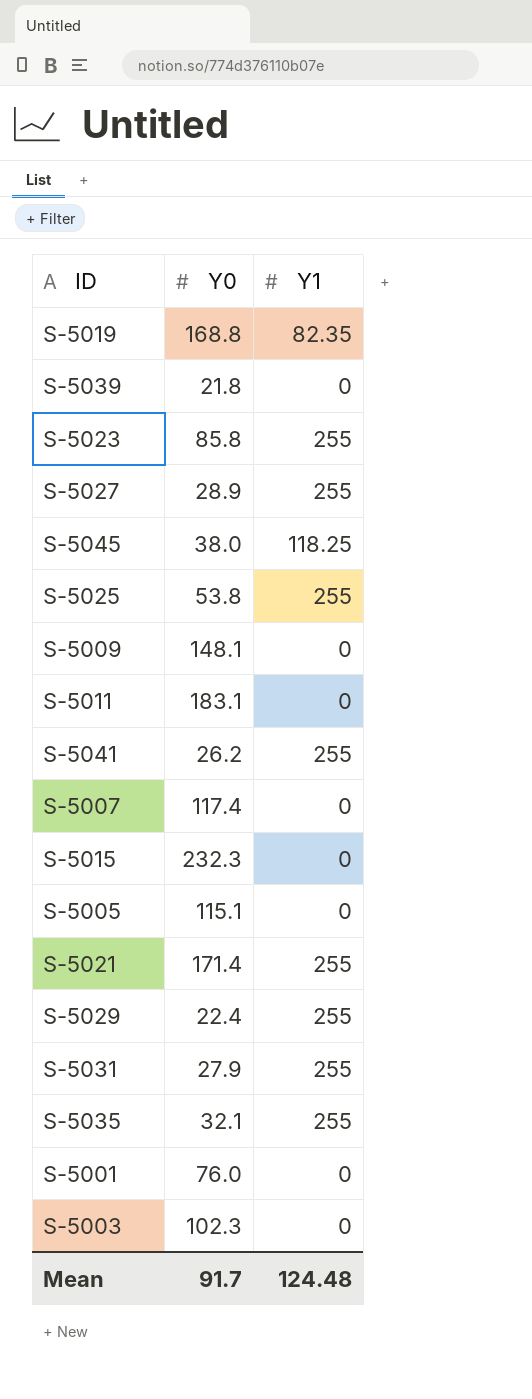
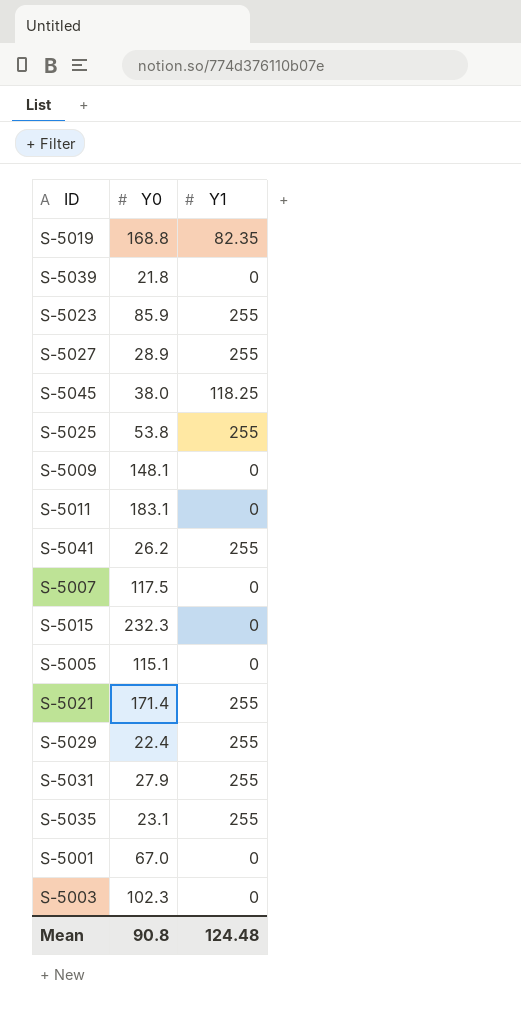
S-5023 | Y0: 85.8 -> 85.9
S-5007 | Y0: 117.4 -> 117.5
S-5035 | Y0: 32.1 -> 23.1
S-5001 | Y0: 76.0 -> 67.0
Mean | Y0: 91.7 -> 90.8

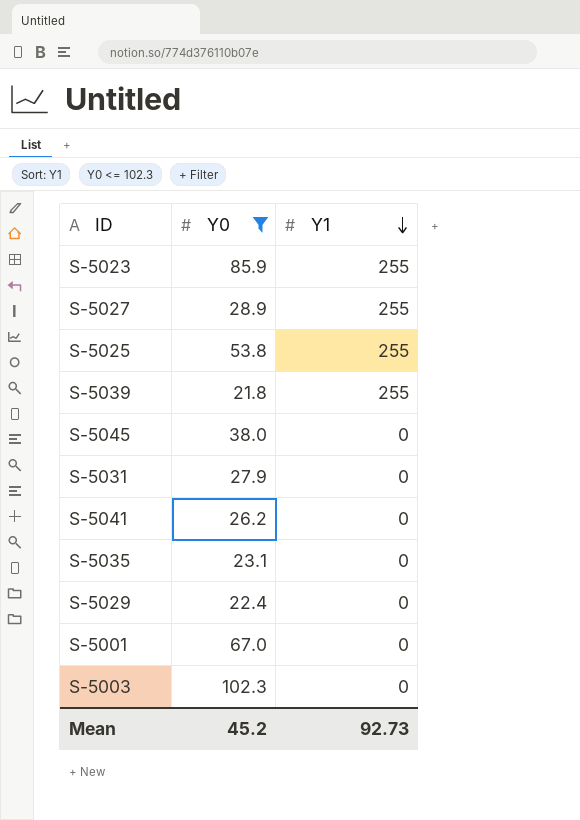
filter: none -> Y0 <= 102.3
row order: none -> Y1 descending
S-5039 | Y1: 0 -> 255
S-5045 | Y1: 118.25 -> 0
S-5031 | Y1: 255 -> 0
S-5041 | Y1: 255 -> 0
S-5035 | Y1: 255 -> 0
S-5029 | Y1: 255 -> 0
Mean | Y0: 90.8 -> 45.2
Mean | Y1: 124.48 -> 92.73

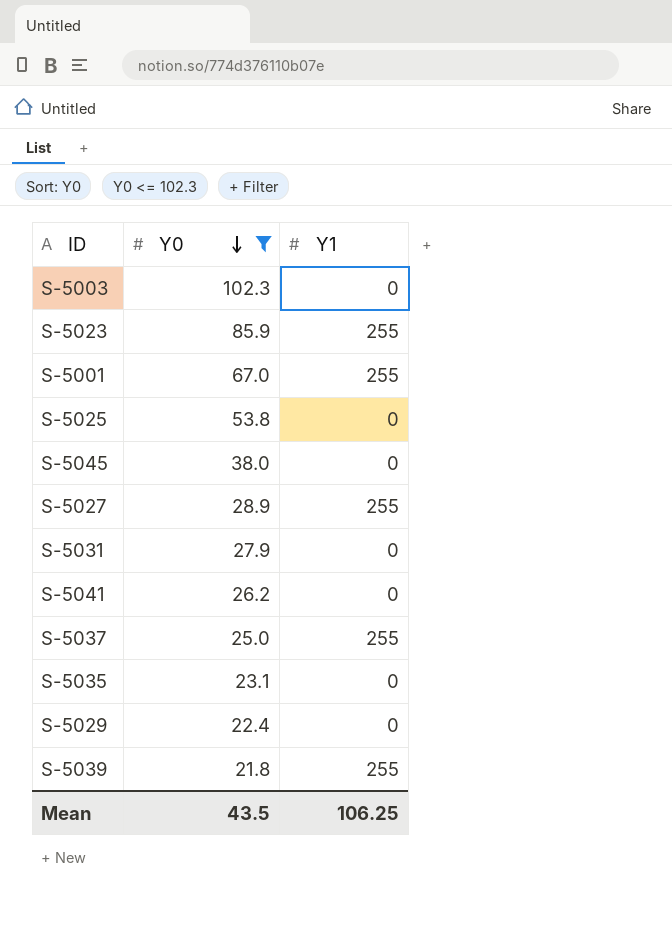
row order: Y1 descending -> Y0 descending
S-5001 | Y1: 0 -> 255
S-5025 | Y1: 255 -> 0
row S-5037: none -> 25.0 | 255
Mean | Y0: 45.2 -> 43.5
Mean | Y1: 92.73 -> 106.25

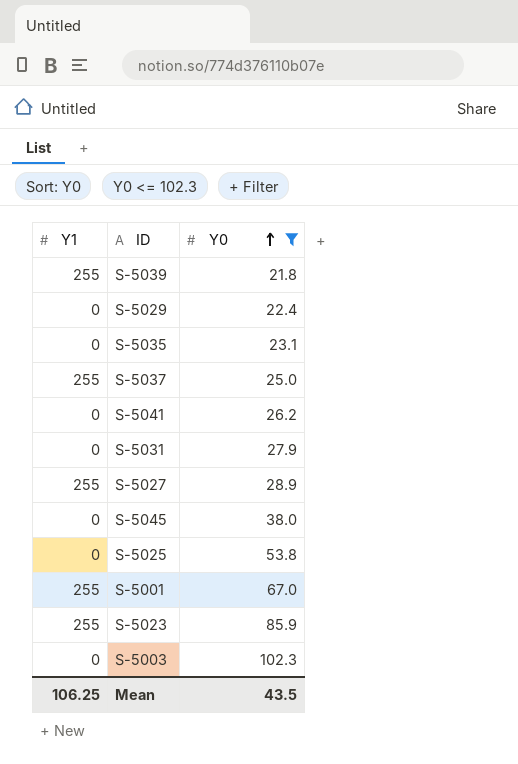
row order: Y0 descending -> Y0 ascending
column Y1 | position: 3 -> 1

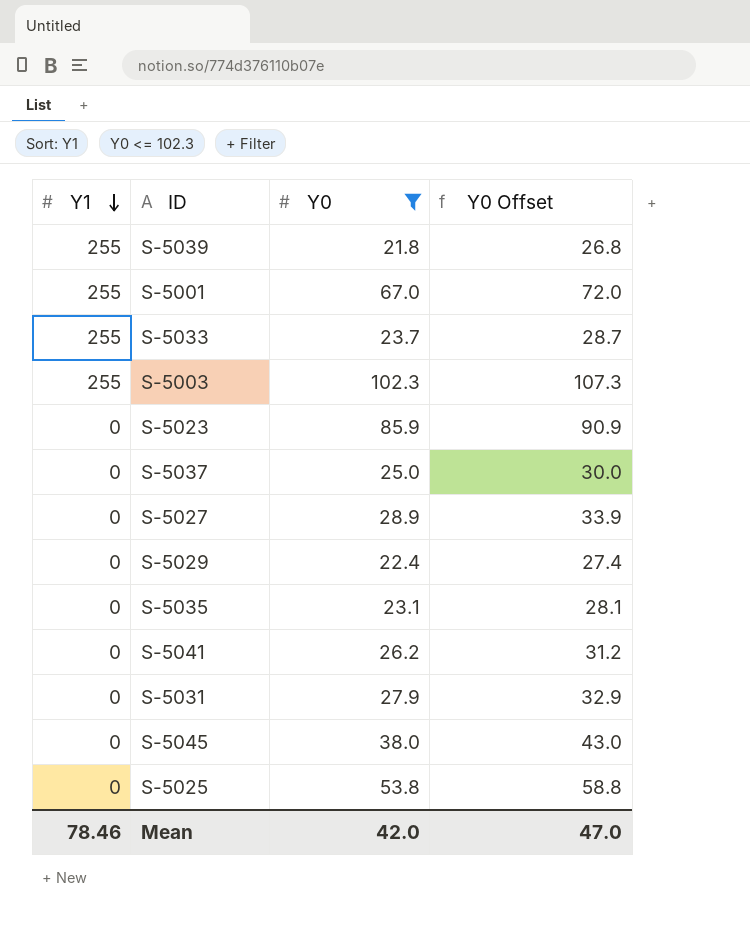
row order: Y0 ascending -> Y1 descending
column Y0 Offset | formula: none -> [Y0] + 5
row S-5033: none -> 255 | 23.7 | 28.7
S-5003 | Y1: 0 -> 255
S-5023 | Y1: 255 -> 0
S-5037 | Y1: 255 -> 0
S-5027 | Y1: 255 -> 0
Mean | Y1: 106.25 -> 78.46
Mean | Y0: 43.5 -> 42.0

